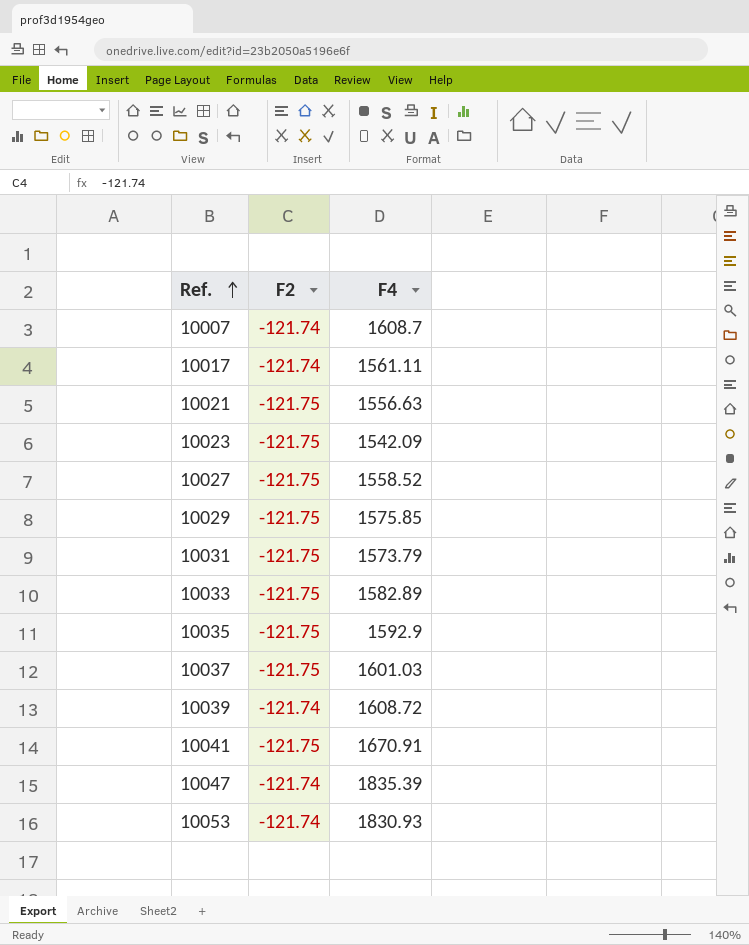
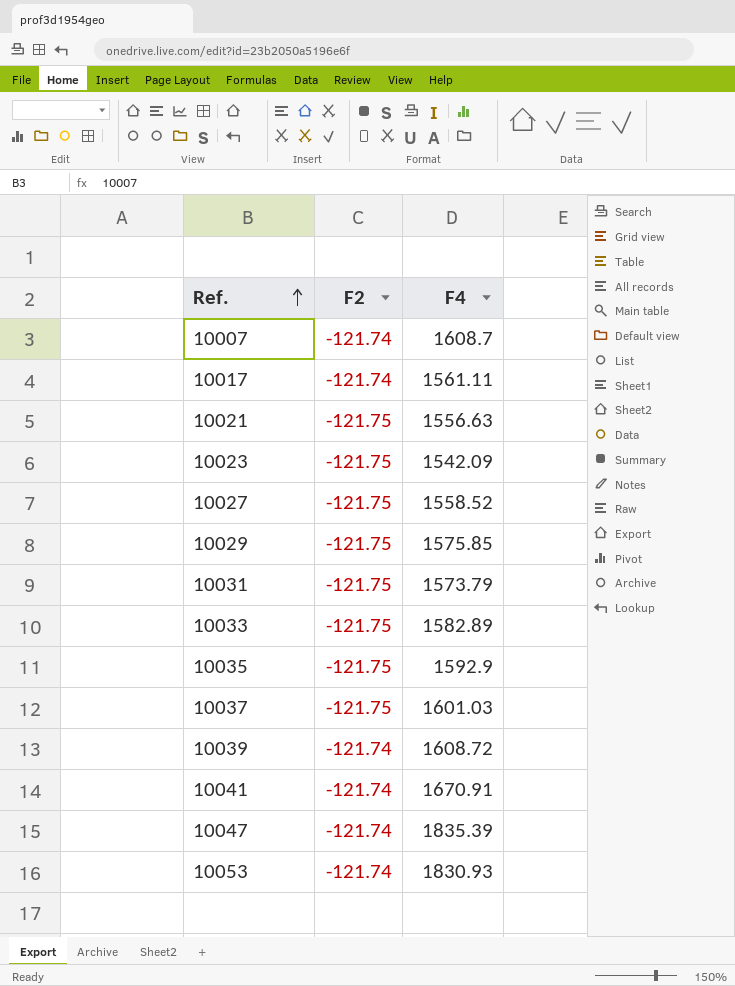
10041 | F2: -121.75 -> -121.74

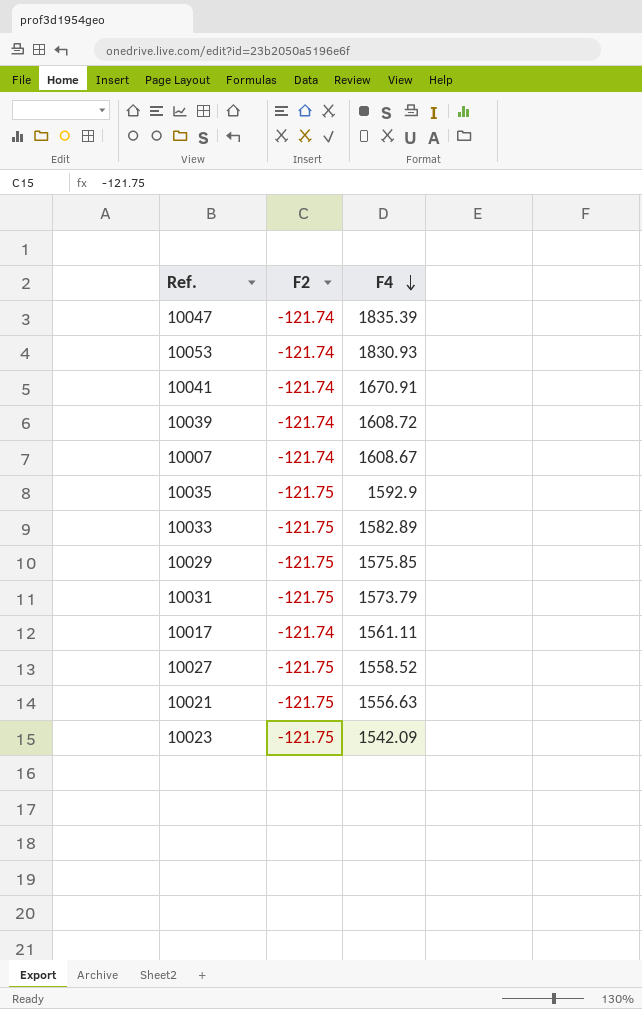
row order: Ref. ascending -> F4 descending
row 10037: -121.75 | 1601.03 -> none
10007 | F4: 1608.7 -> 1608.67

